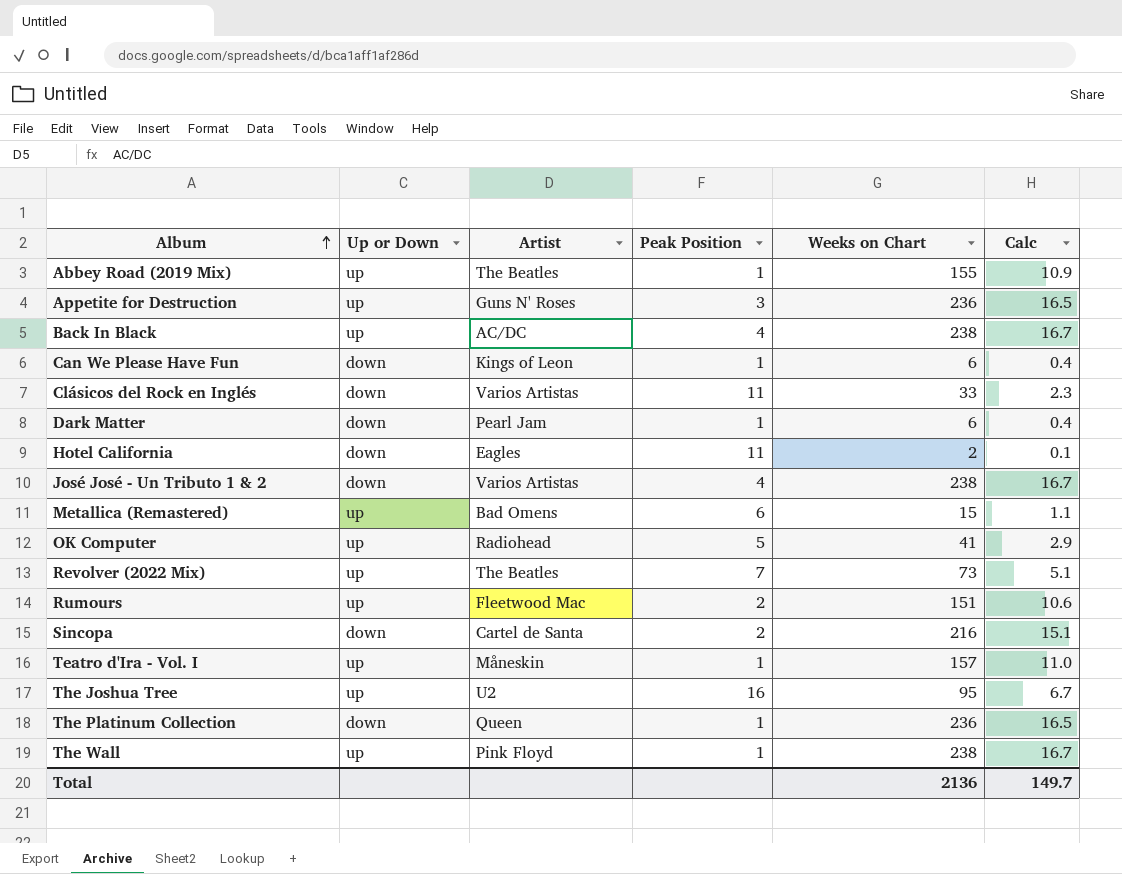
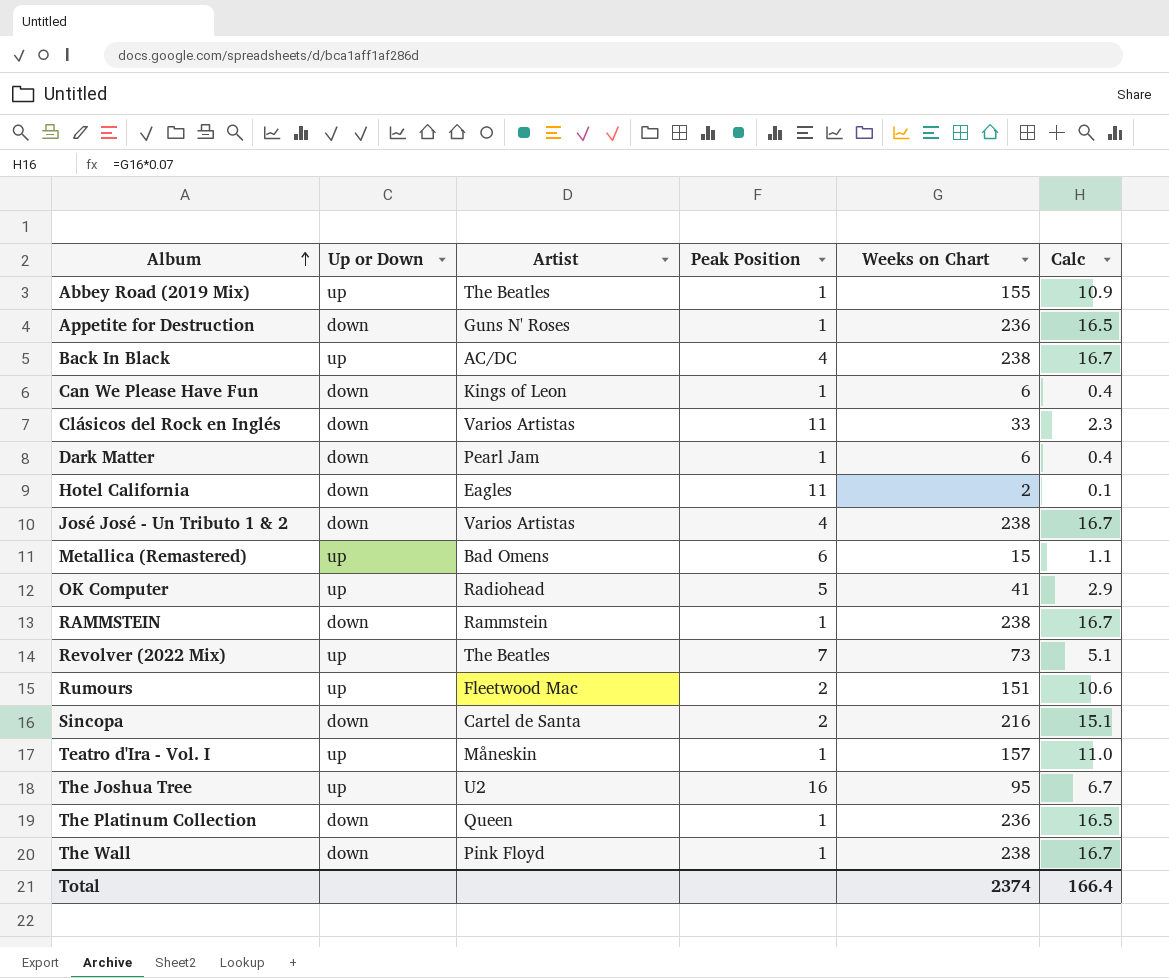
Appetite for Destruction | Up or Down: up -> down
Appetite for Destruction | Peak Position: 3 -> 1
row RAMMSTEIN: none -> down | Rammstein | 1 | 238 | 16.7
The Wall | Up or Down: up -> down
Total | Weeks on Chart: 2136 -> 2374
Total | Calc: 149.7 -> 166.4

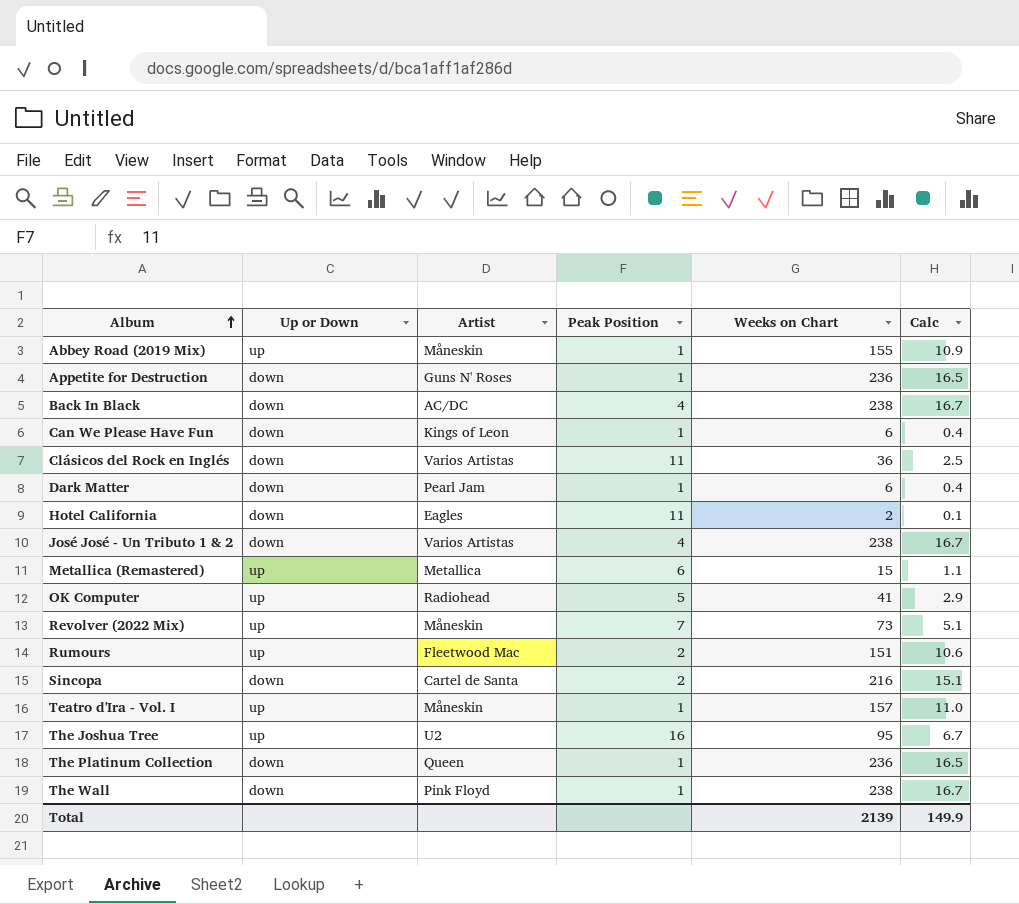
row RAMMSTEIN: down | Rammstein | 1 | 238 | 16.7 -> none
Abbey Road (2019 Mix) | Artist: The Beatles -> Måneskin
Back In Black | Up or Down: up -> down
Clásicos del Rock en Inglés | Weeks on Chart: 33 -> 36
Clásicos del Rock en Inglés | Calc: 2.3 -> 2.5
Metallica (Remastered) | Artist: Bad Omens -> Metallica
Revolver (2022 Mix) | Artist: The Beatles -> Måneskin
Total | Weeks on Chart: 2374 -> 2139
Total | Calc: 166.4 -> 149.9

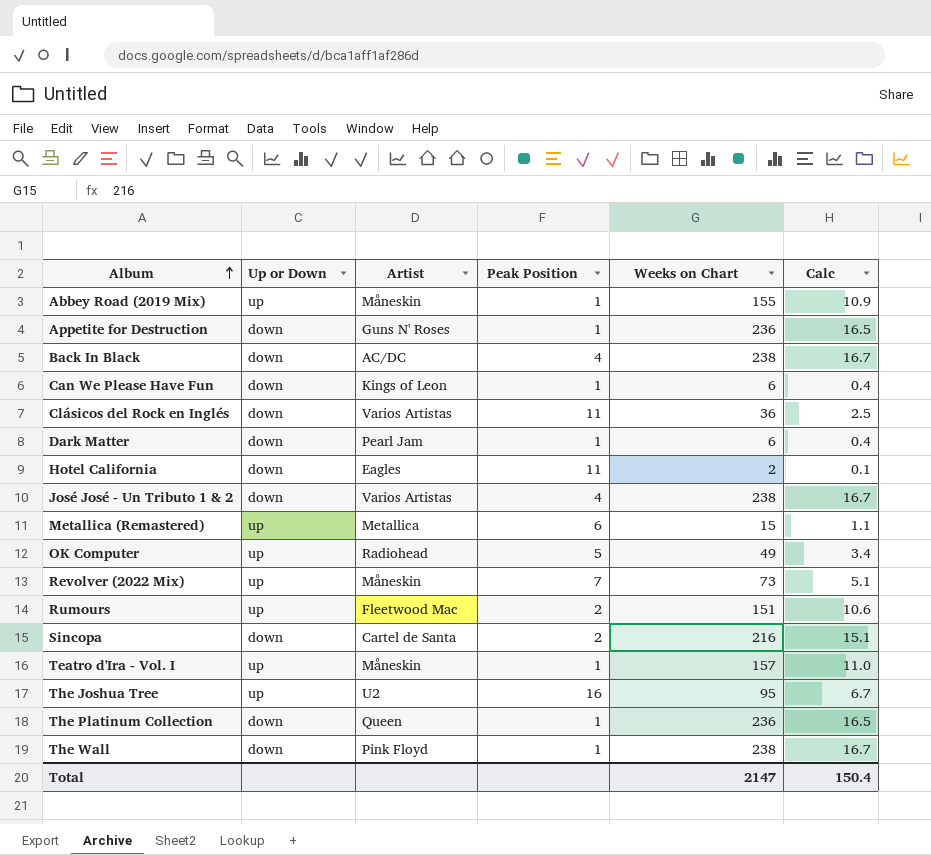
OK Computer | Weeks on Chart: 41 -> 49
OK Computer | Calc: 2.9 -> 3.4
Total | Weeks on Chart: 2139 -> 2147
Total | Calc: 149.9 -> 150.4

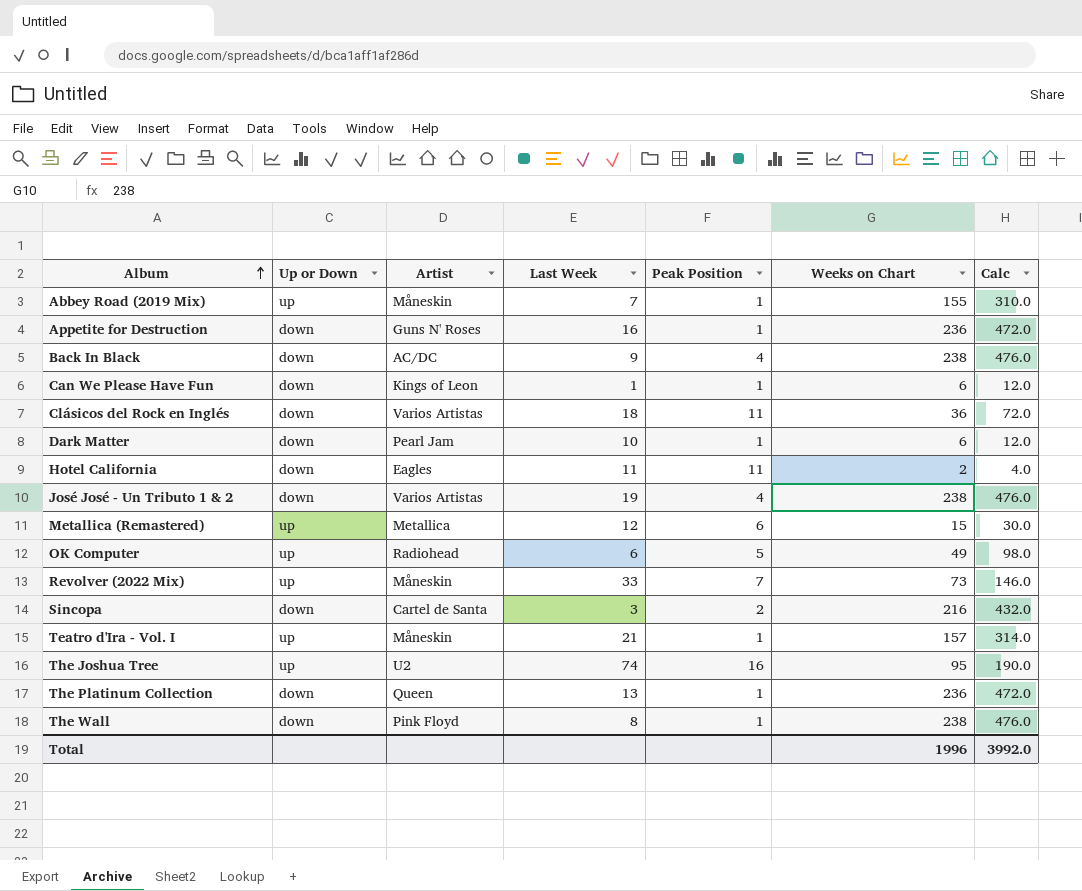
column Last Week | position: none -> 4
column Calc | formula: [Weeks on Chart] * 0.07 -> [Weeks on Chart] * 2
row Rumours: up | Fleetwood Mac | 2 | 151 | 10.6 -> none
Total | Weeks on Chart: 2147 -> 1996
Total | Calc: 150.4 -> 3992.0

